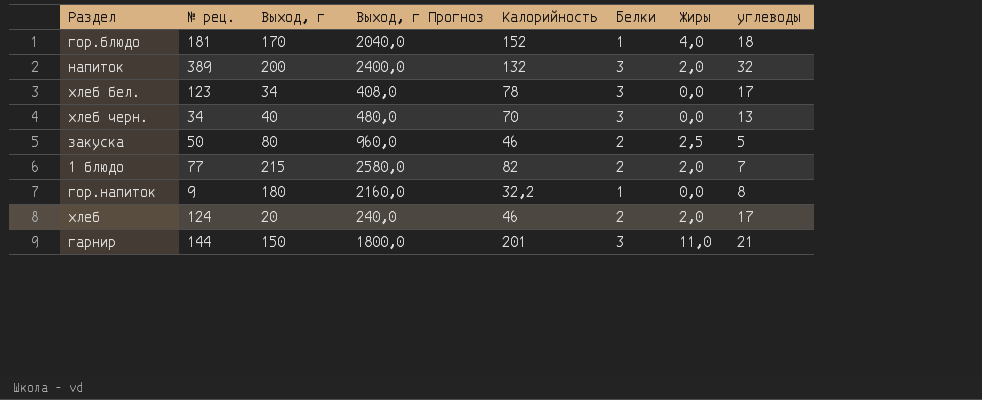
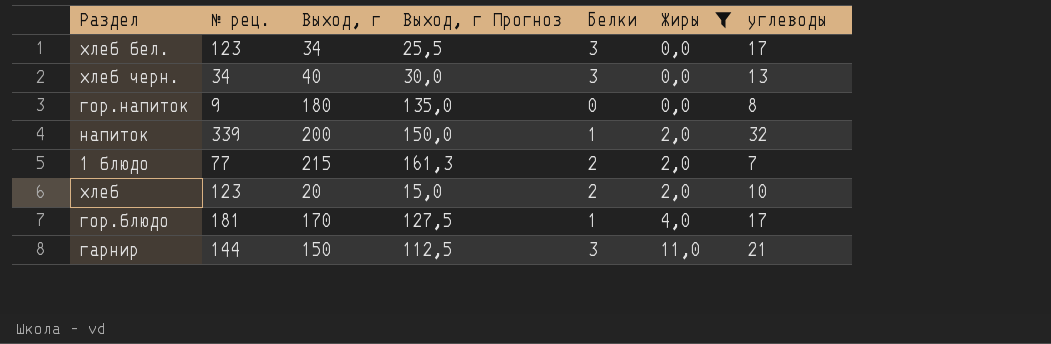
filter: none -> Жиры != 2,5
row order: none -> Жиры ascending
column Калорийность | position: 5 -> none
column Выход, г Прогноз | formula: [Выход, г] * 12 -> [Выход, г] * 0,75
гор.напиток | Белки: 1 -> 0
напиток | № рец.: 389 -> 339
напиток | Белки: 3 -> 1
хлеб | № рец.: 124 -> 123
хлеб | углеводы: 17 -> 10
гор.блюдо | углеводы: 18 -> 17

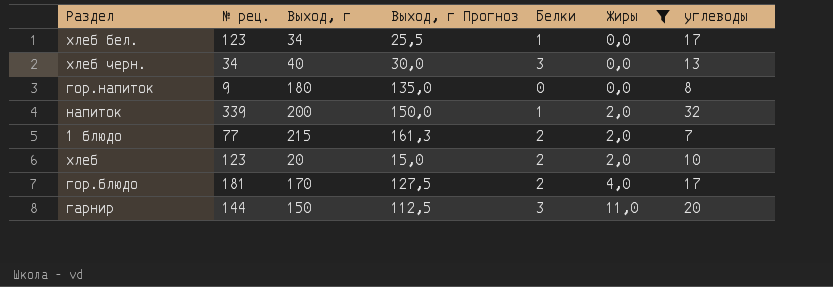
хлеб бел. | Белки: 3 -> 1
гор.блюдо | Белки: 1 -> 2
гарнир | углеводы: 21 -> 20

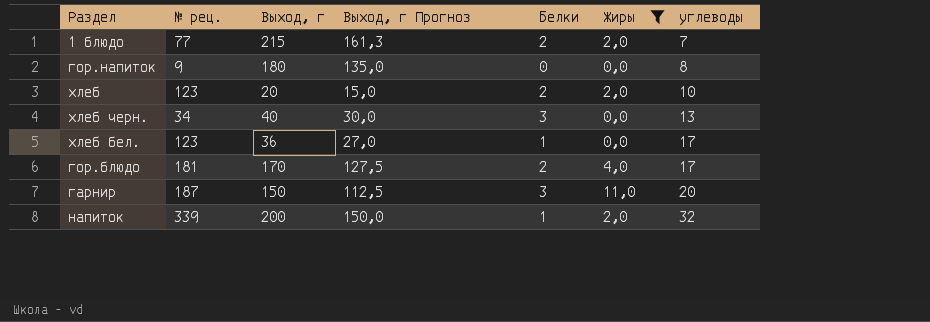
row order: Жиры ascending -> углеводы ascending
хлеб бел. | Выход, г: 34 -> 36
хлеб бел. | Выход, г Прогноз: 25,5 -> 27,0
гарнир | № рец.: 144 -> 187

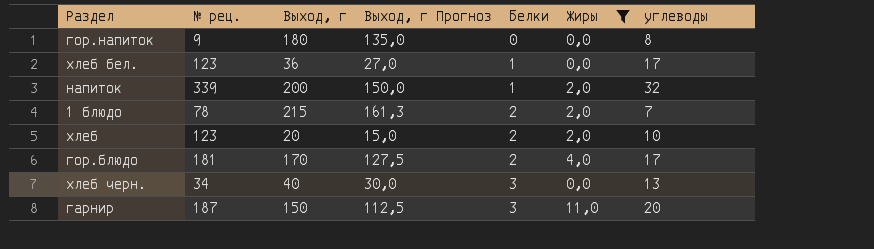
row order: углеводы ascending -> Белки ascending
1 блюдо | № рец.: 77 -> 78

